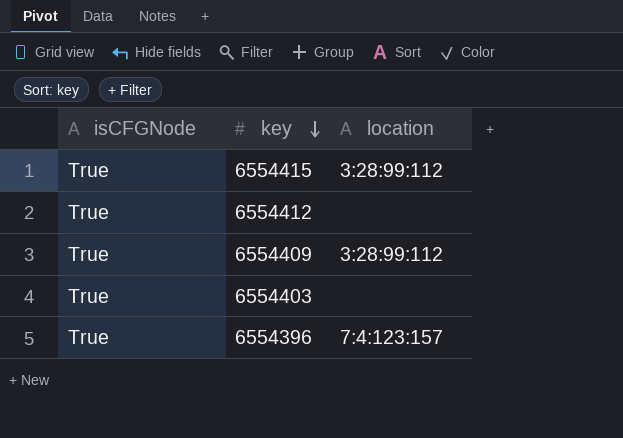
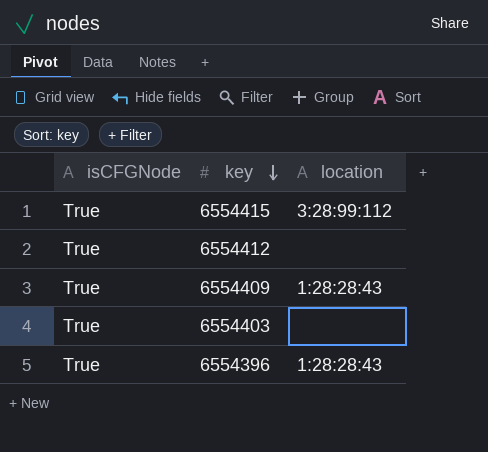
6554409 | location: 3:28:99:112 -> 1:28:28:43
6554396 | location: 7:4:123:157 -> 1:28:28:43

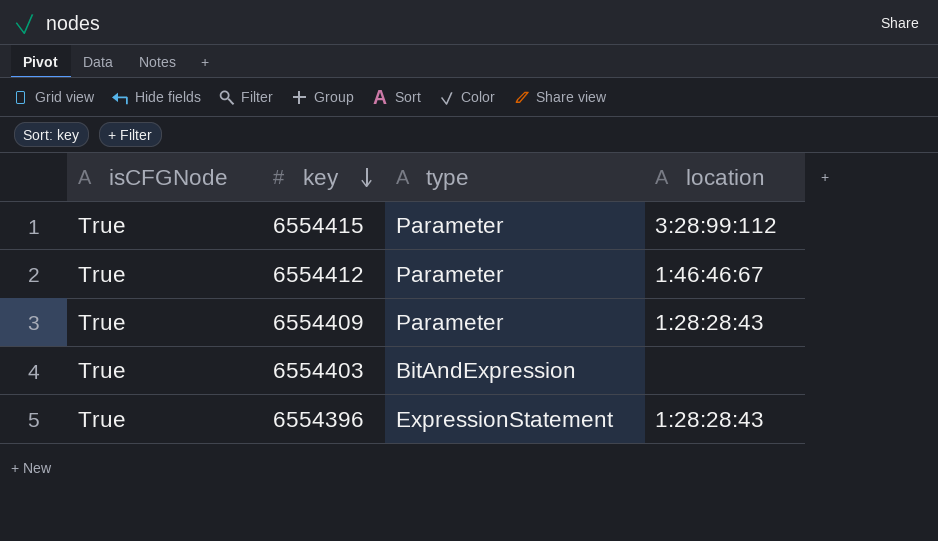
column type | position: none -> 3
6554412 | location: none -> 1:46:46:67

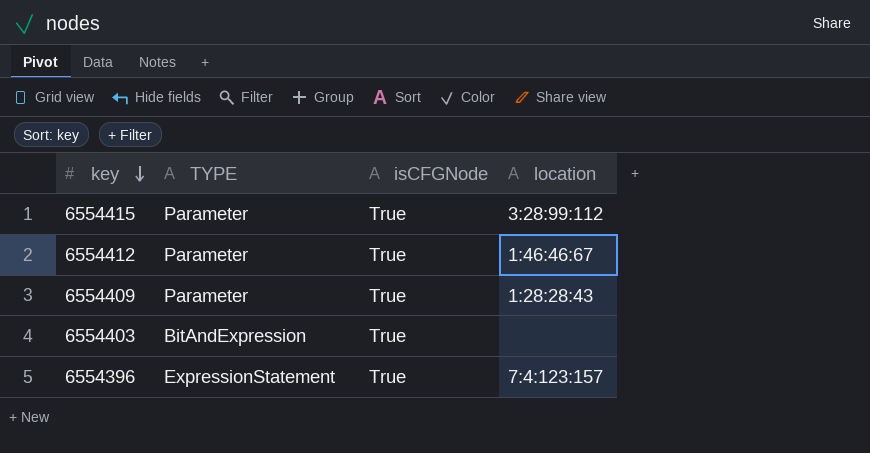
column name: type -> TYPE
column isCFGNode | position: 1 -> 3
6554396 | location: 1:28:28:43 -> 7:4:123:157

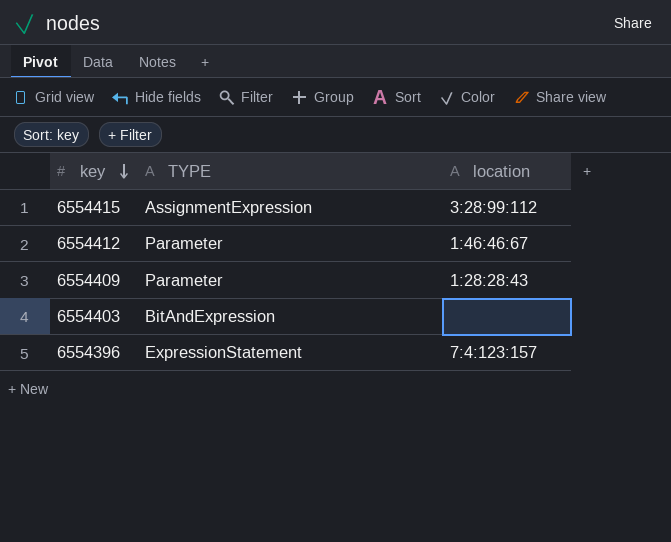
column isCFGNode | position: 3 -> none
6554415 | TYPE: Parameter -> AssignmentExpression

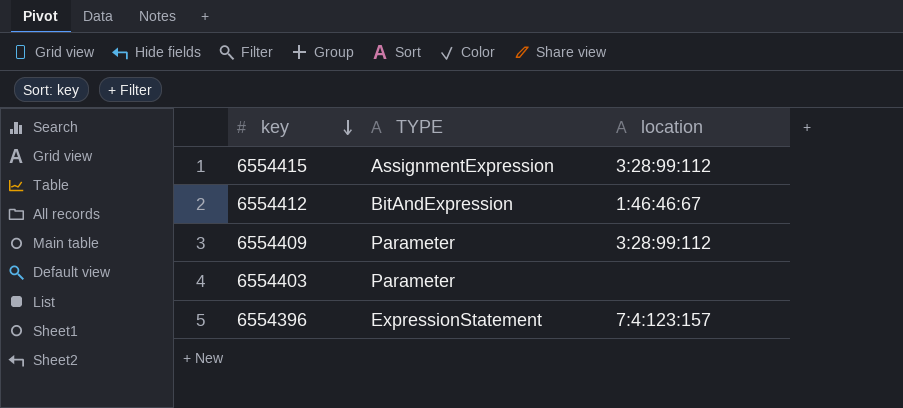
6554412 | TYPE: Parameter -> BitAndExpression
6554409 | location: 1:28:28:43 -> 3:28:99:112
6554403 | TYPE: BitAndExpression -> Parameter

